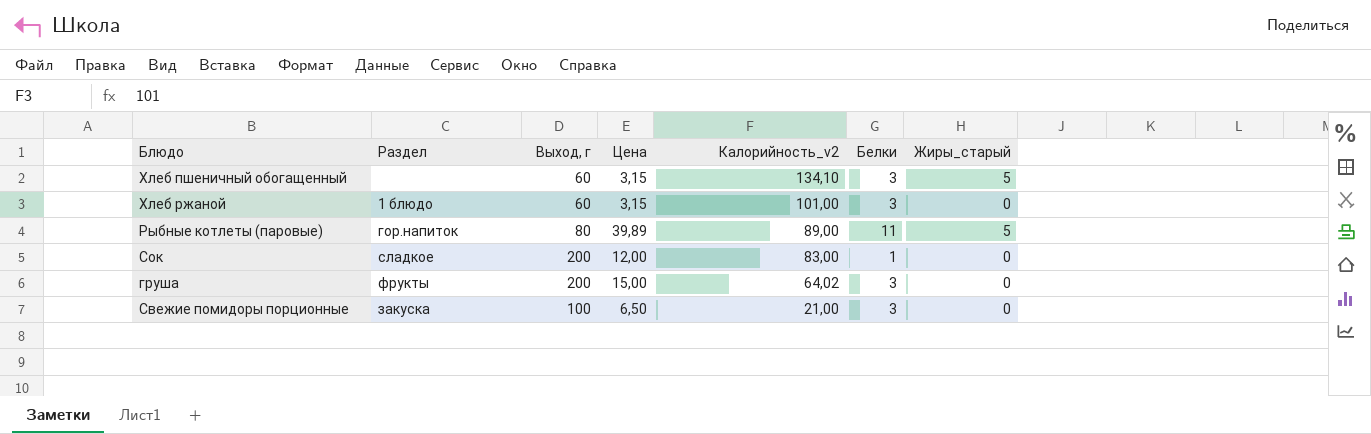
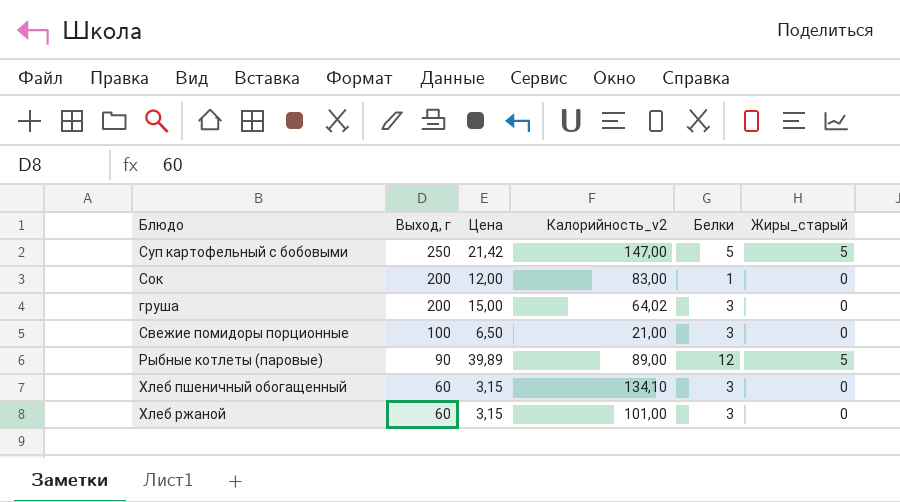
row order: Калорийность_v2 descending -> Выход, г descending
column Раздел | position: 2 -> none
row Суп картофельный с бобовыми: none -> 250 | 21,42 | 147,00 | 5 | 5
Рыбные котлеты (паровые) | Выход, г: 80 -> 90
Рыбные котлеты (паровые) | Белки: 11 -> 12
Хлеб пшеничный обогащенный | Жиры_старый: 5 -> 0

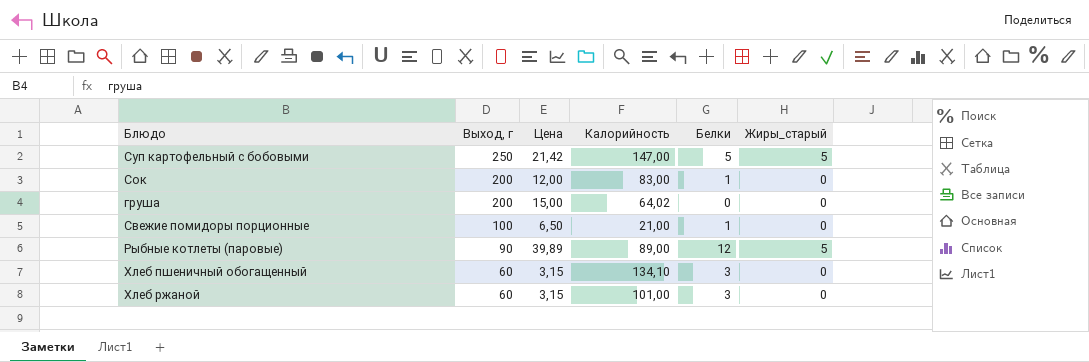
column name: Калорийность_v2 -> Калорийность
груша | Белки: 3 -> 0
Свежие помидоры порционные | Белки: 3 -> 1

